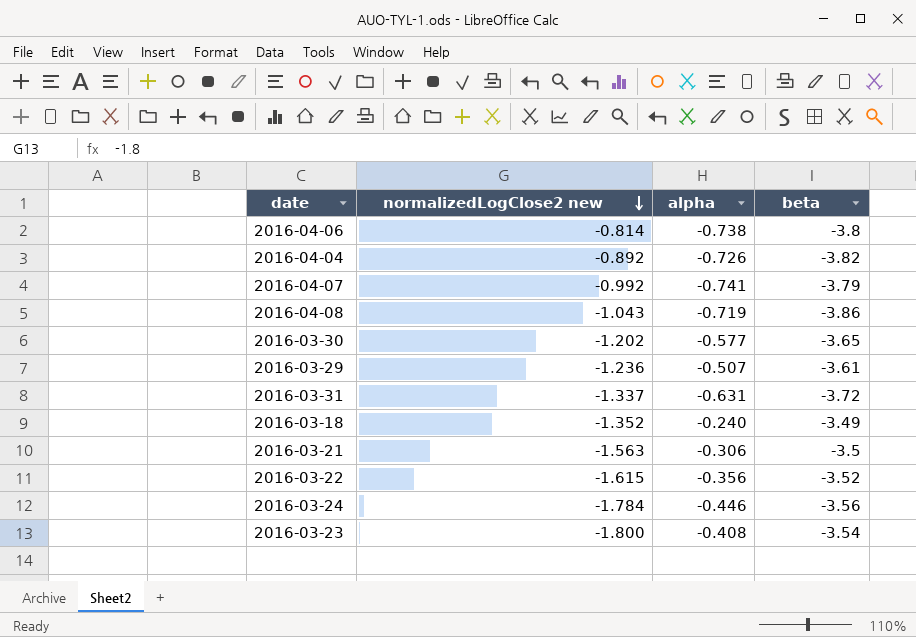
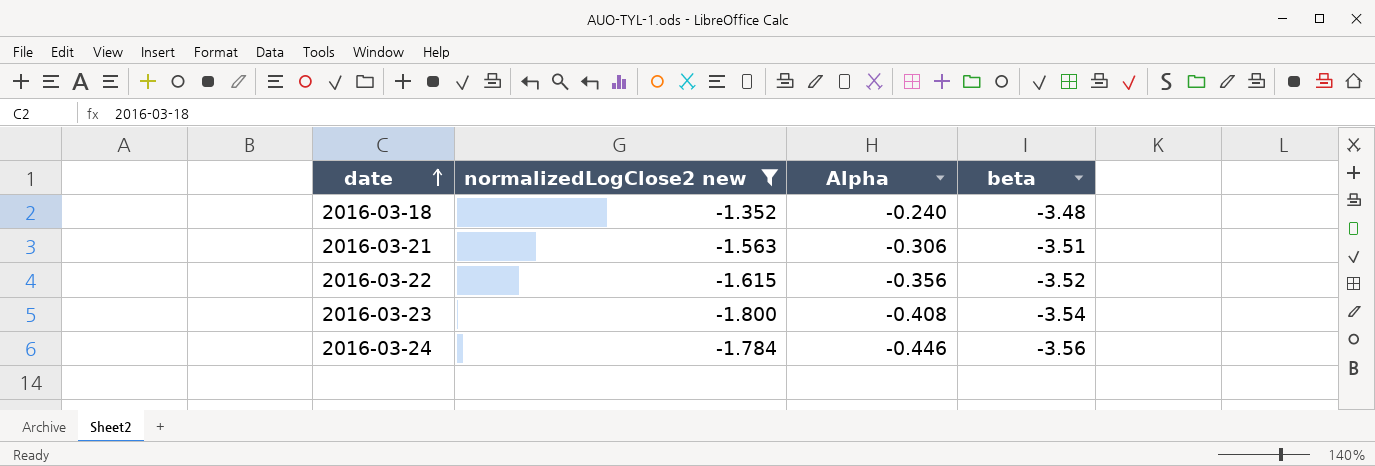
filter: none -> normalizedLogClose2 new <= -1.352
row order: normalizedLogClose2 new descending -> date ascending
column name: alpha -> Alpha
2016-03-18 | beta: -3.49 -> -3.48
2016-03-21 | beta: -3.5 -> -3.51

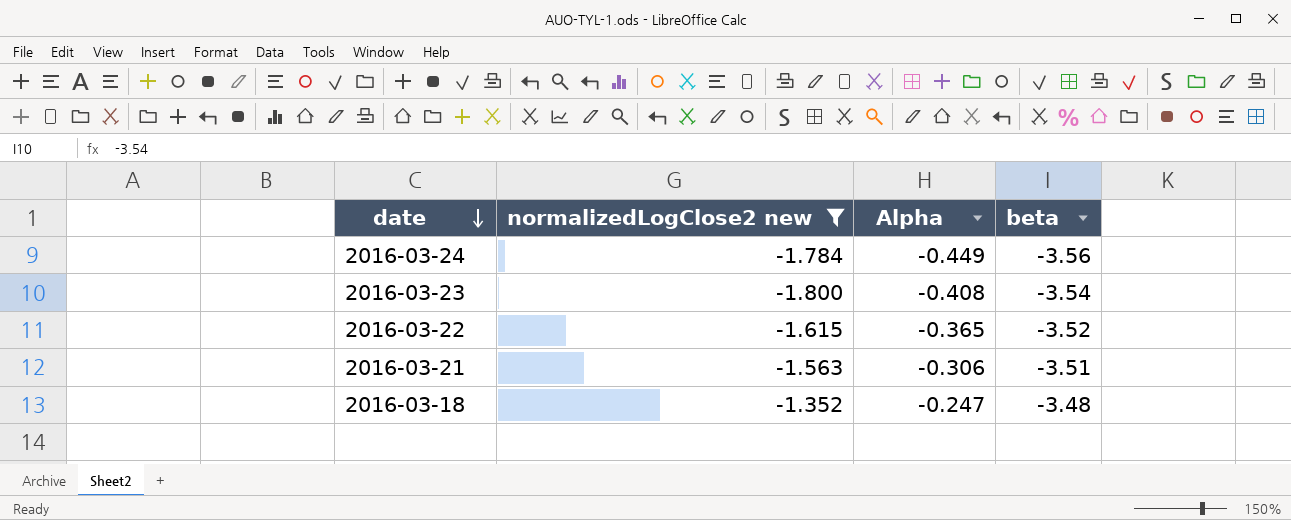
row order: date ascending -> date descending
2016-03-24 | Alpha: -0.446 -> -0.449
2016-03-22 | Alpha: -0.356 -> -0.365
2016-03-18 | Alpha: -0.240 -> -0.247

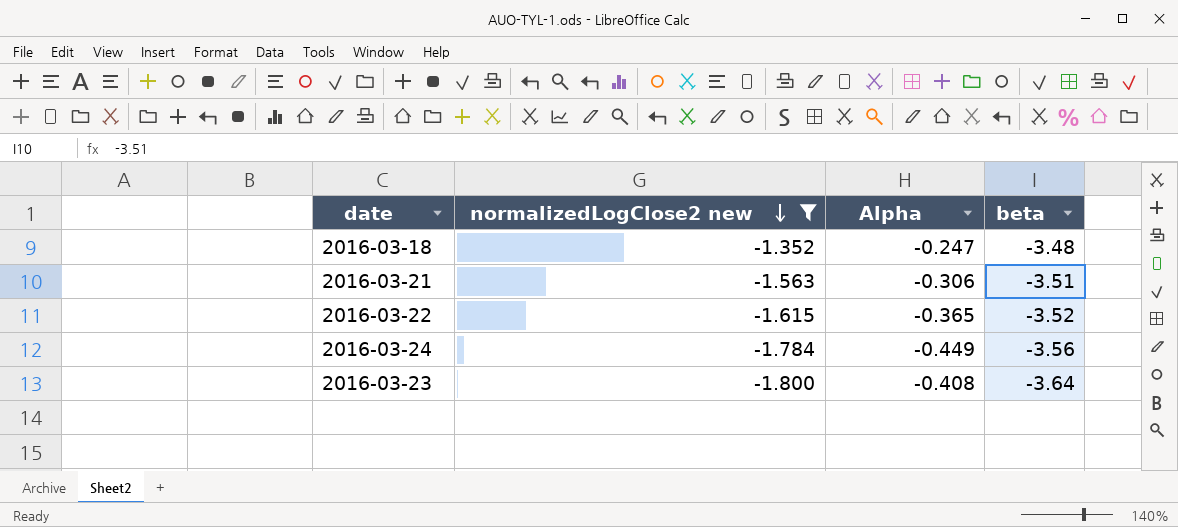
row order: date descending -> normalizedLogClose2 new descending
2016-03-23 | beta: -3.54 -> -3.64

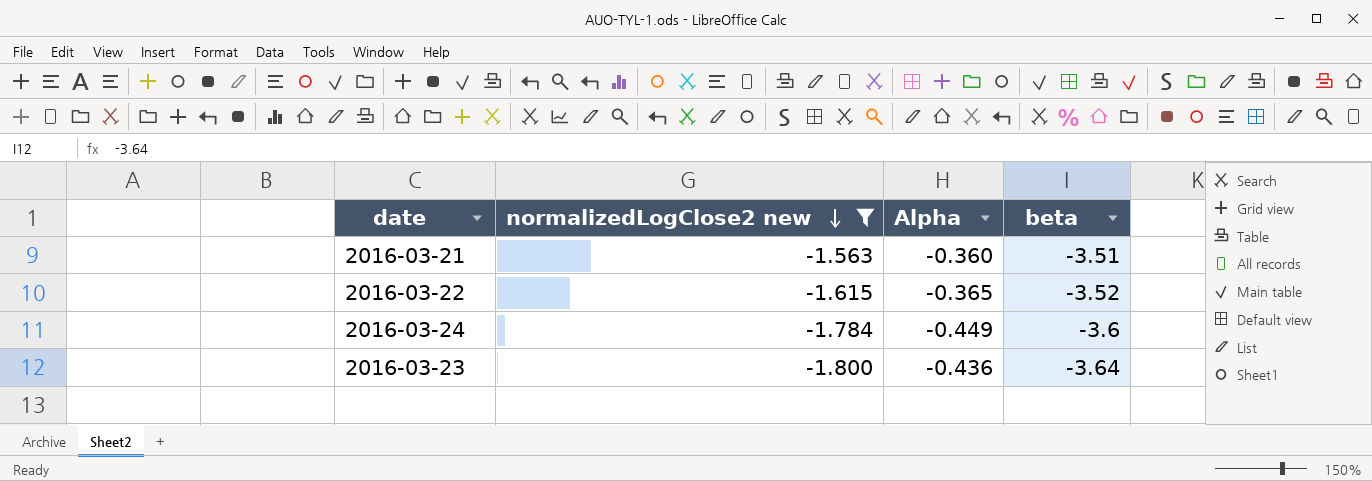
row 2016-03-18: -1.352 | -0.247 | -3.48 -> none
2016-03-21 | Alpha: -0.306 -> -0.360
2016-03-24 | beta: -3.56 -> -3.6
2016-03-23 | Alpha: -0.408 -> -0.436

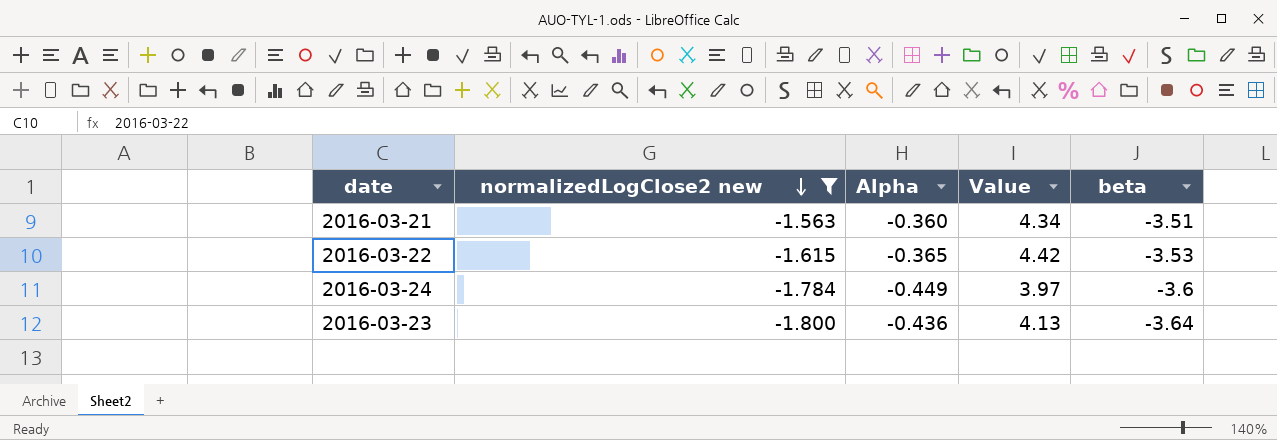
column Value | formula: none -> [normalizedLogClose2 new] / [Alpha]
2016-03-22 | beta: -3.52 -> -3.53

